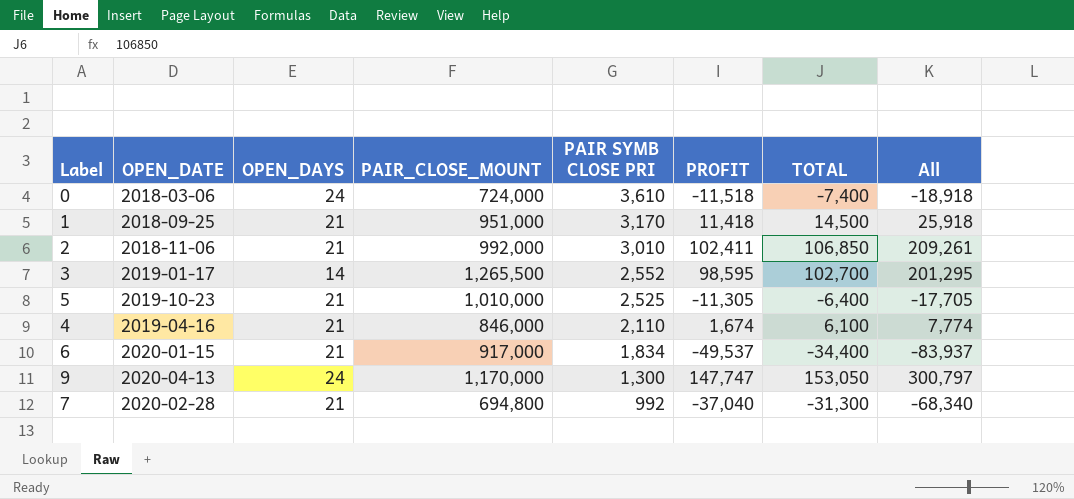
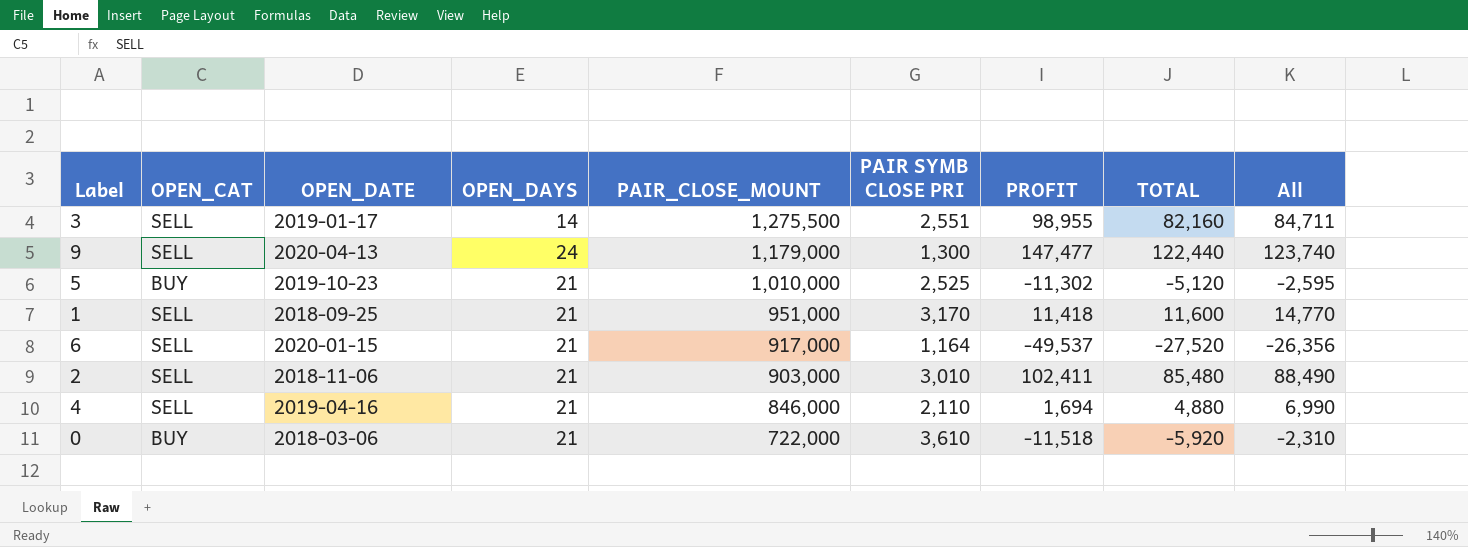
row order: PAIR SYMB CLOSE PRI descending -> PAIR_CLOSE_MOUNT descending
column OPEN_CAT | position: none -> 2
column All | formula: [PROFIT] + [TOTAL] -> [PAIR SYMB CLOSE PRI] + [TOTAL]
row 7: 2020-02-28 | 21 | 694,800 | 992 | -37,040 | -31,300 | -68,340 -> none
3 | PAIR_CLOSE_MOUNT: 1,265,500 -> 1,275,500
3 | PAIR SYMB CLOSE PRI: 2,552 -> 2,551
3 | PROFIT: 98,595 -> 98,955
3 | TOTAL: 102,700 -> 82,160
9 | PAIR_CLOSE_MOUNT: 1,170,000 -> 1,179,000
9 | PROFIT: 147,747 -> 147,477
9 | TOTAL: 153,050 -> 122,440
5 | PROFIT: -11,305 -> -11,302
5 | TOTAL: -6,400 -> -5,120
1 | TOTAL: 14,500 -> 11,600
6 | PAIR SYMB CLOSE PRI: 1,834 -> 1,164
6 | TOTAL: -34,400 -> -27,520
2 | PAIR_CLOSE_MOUNT: 992,000 -> 903,000
2 | TOTAL: 106,850 -> 85,480
4 | PROFIT: 1,674 -> 1,694
4 | TOTAL: 6,100 -> 4,880
0 | OPEN_DAYS: 24 -> 21
0 | PAIR_CLOSE_MOUNT: 724,000 -> 722,000
0 | TOTAL: -7,400 -> -5,920

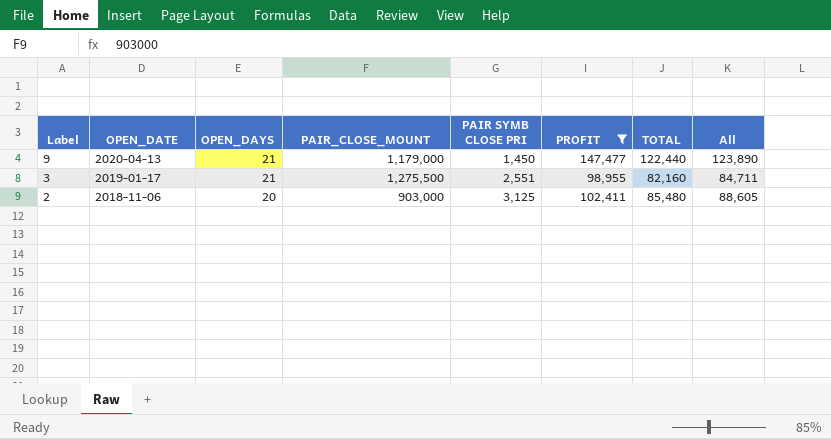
filter: none -> PROFIT >= 98,955
row order: PAIR_CLOSE_MOUNT descending -> Label descending
column OPEN_CAT | position: 2 -> none
9 | OPEN_DAYS: 24 -> 21
9 | PAIR SYMB CLOSE PRI: 1,300 -> 1,450
9 | All: 123,740 -> 123,890
3 | OPEN_DAYS: 14 -> 21
2 | OPEN_DAYS: 21 -> 20
2 | PAIR SYMB CLOSE PRI: 3,010 -> 3,125
2 | All: 88,490 -> 88,605

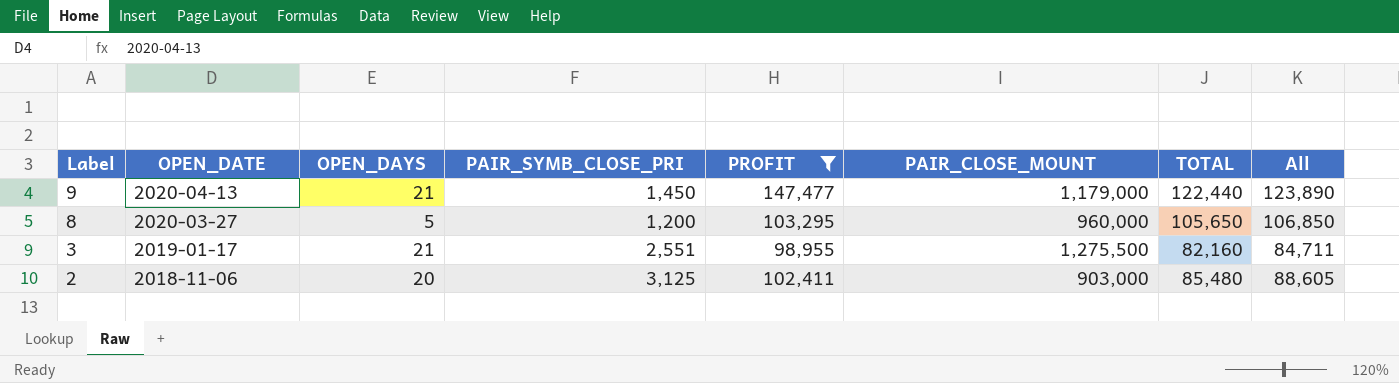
column name: PAIR SYMB CLOSE PRI -> PAIR_SYMB_CLOSE_PRI
column PAIR_CLOSE_MOUNT | position: 4 -> 6
row 8: none -> 2020-03-27 | 5 | 1,200 | 103,295 | 960,000 | 105,650 | 106,850

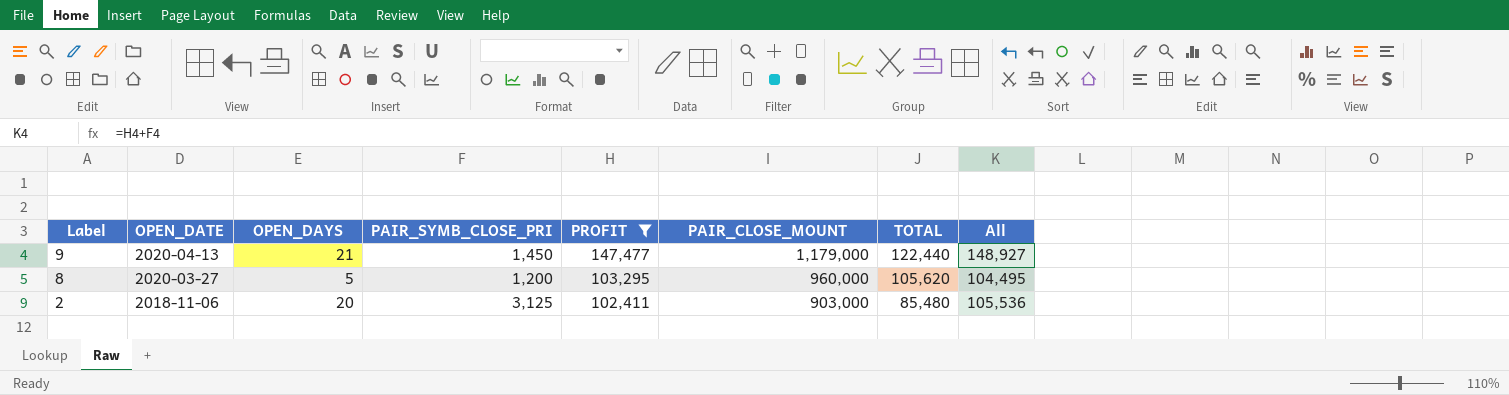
column All | formula: [PAIR_SYMB_CLOSE_PRI] + [TOTAL] -> [PAIR_SYMB_CLOSE_PRI] + [PROFIT]
row 3: 2019-01-17 | 21 | 2,551 | 98,955 | 1,275,500 | 82,160 | 84,711 -> none
8 | TOTAL: 105,650 -> 105,620

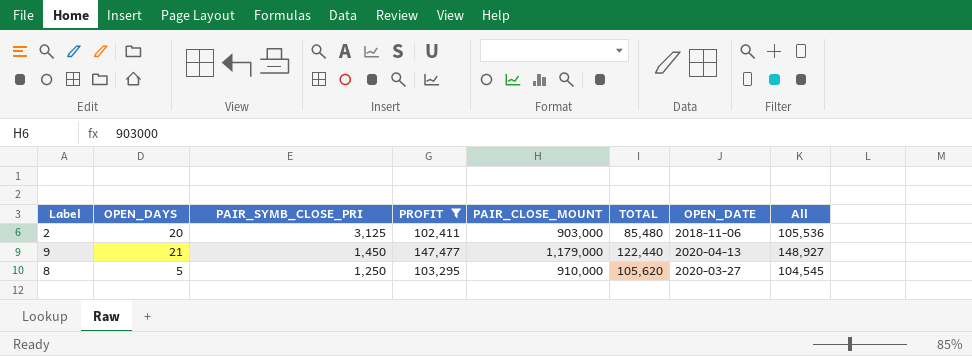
row order: Label descending -> PAIR_SYMB_CLOSE_PRI descending
column OPEN_DATE | position: 2 -> 7
8 | PAIR_SYMB_CLOSE_PRI: 1,200 -> 1,250
8 | PAIR_CLOSE_MOUNT: 960,000 -> 910,000
8 | All: 104,495 -> 104,545

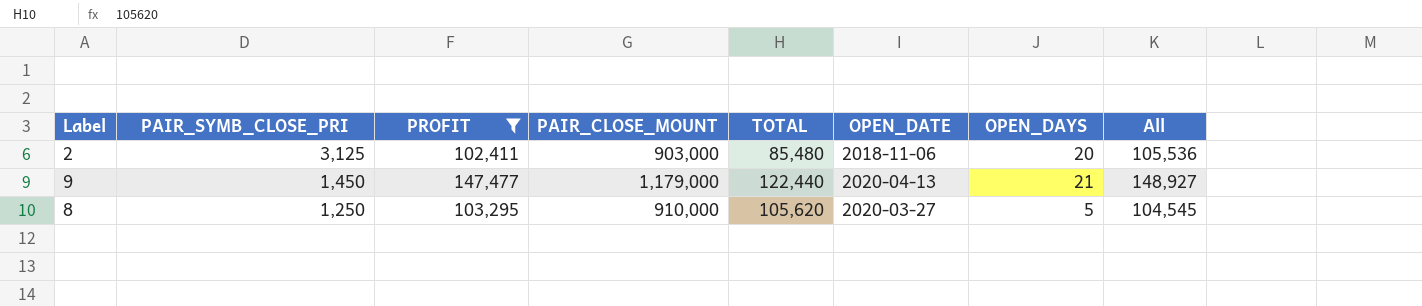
column OPEN_DAYS | position: 2 -> 7

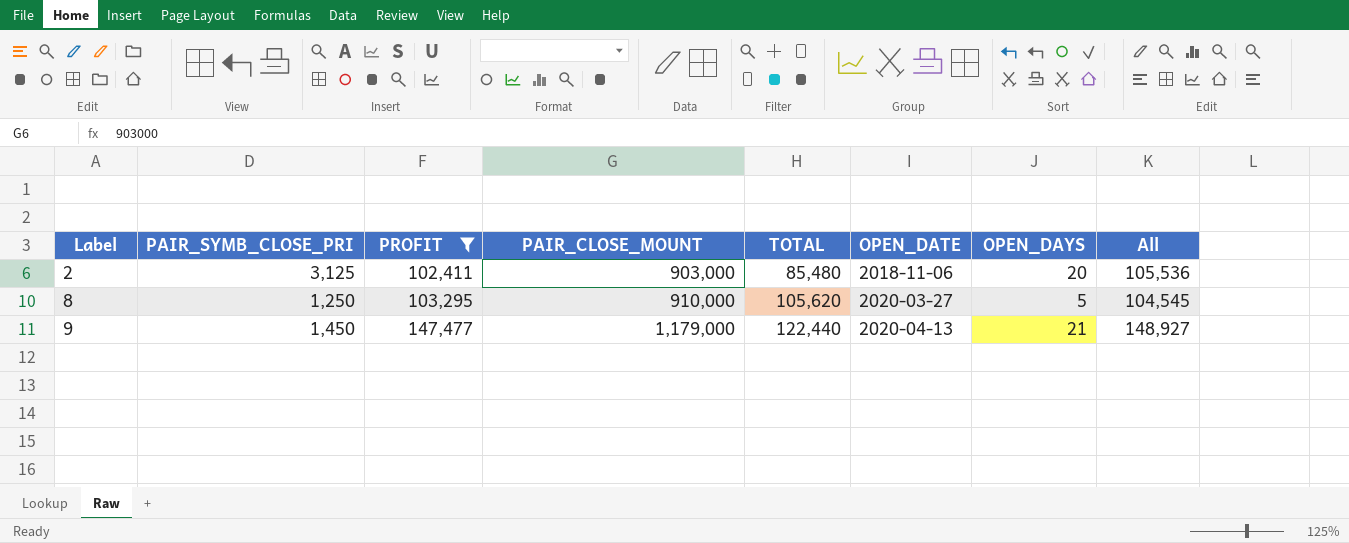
row order: PAIR_SYMB_CLOSE_PRI descending -> Label ascending

